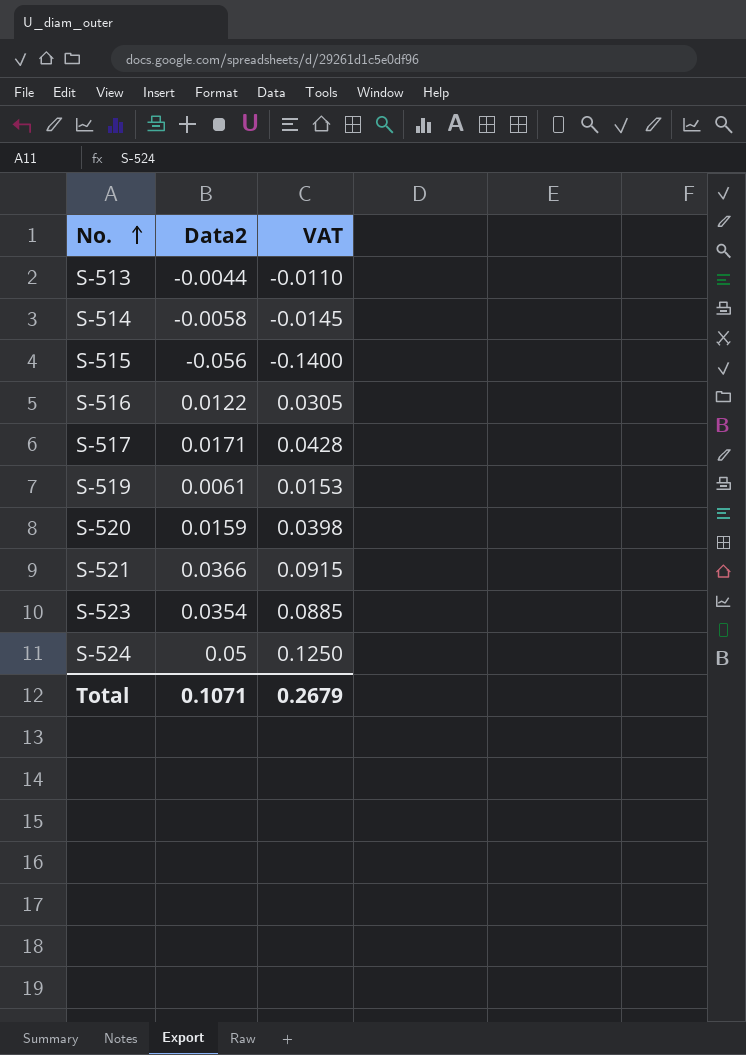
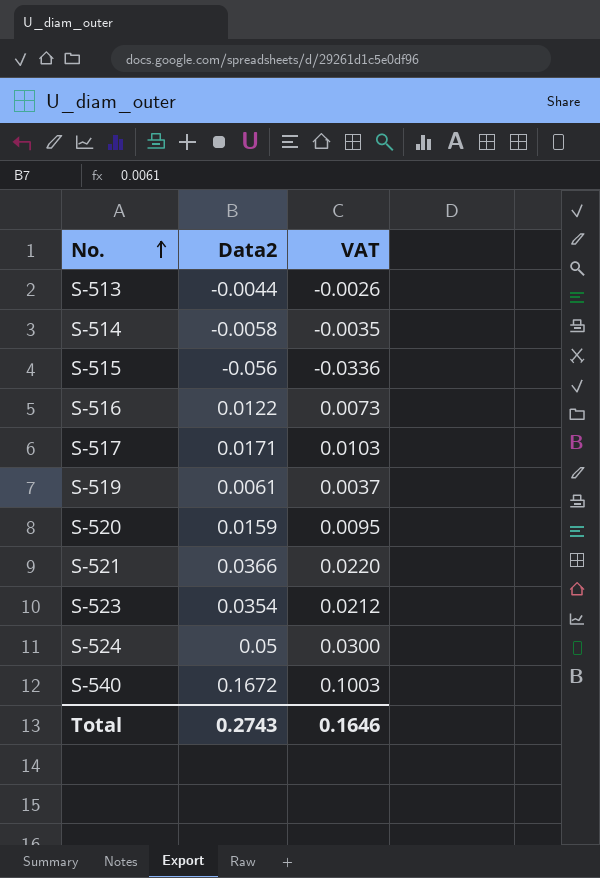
column VAT | formula: [Data2] * 2.5 -> [Data2] * 0.6
row S-540: none -> 0.1672 | 0.1003
Total | Data2: 0.1071 -> 0.2743
Total | VAT: 0.2679 -> 0.1646

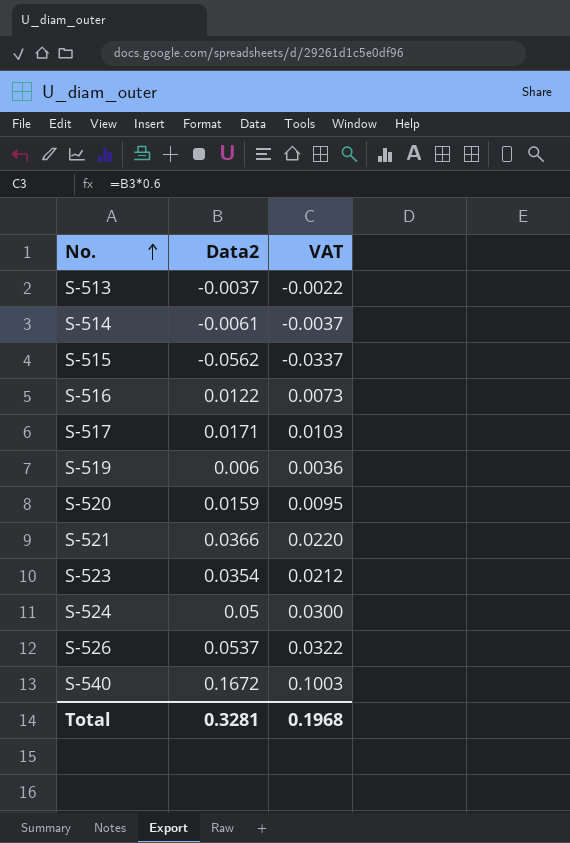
S-513 | Data2: -0.0044 -> -0.0037
S-513 | VAT: -0.0026 -> -0.0022
S-514 | Data2: -0.0058 -> -0.0061
S-514 | VAT: -0.0035 -> -0.0037
S-515 | Data2: -0.056 -> -0.0562
S-515 | VAT: -0.0336 -> -0.0337
S-519 | Data2: 0.0061 -> 0.006
S-519 | VAT: 0.0037 -> 0.0036
row S-526: none -> 0.0537 | 0.0322
Total | Data2: 0.2743 -> 0.3281
Total | VAT: 0.1646 -> 0.1968

